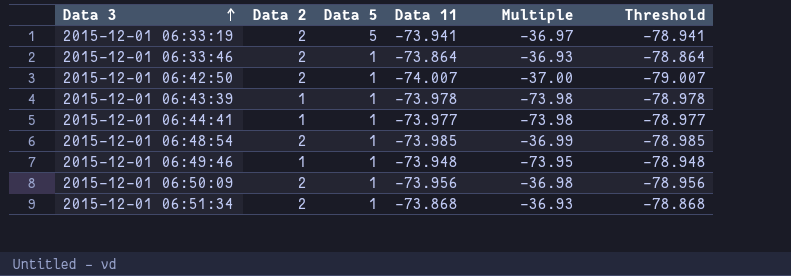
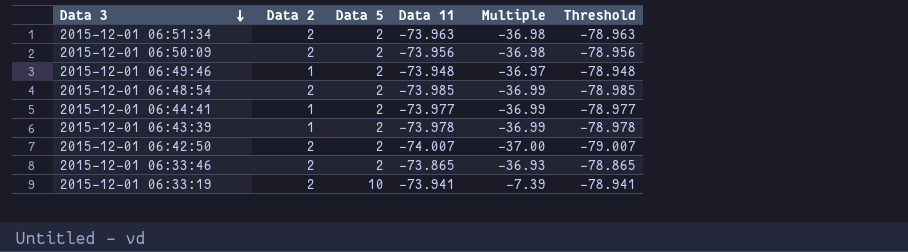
row order: Data 3 ascending -> Data 3 descending
column Multiple | formula: [Data 11] / [Data 2] -> [Data 11] / [Data 5]
2015-12-01 06:51:34 | Data 5: 1 -> 2
2015-12-01 06:51:34 | Data 11: -73.868 -> -73.963
2015-12-01 06:51:34 | Threshold: -78.868 -> -78.963
2015-12-01 06:50:09 | Data 5: 1 -> 2
2015-12-01 06:49:46 | Data 5: 1 -> 2
2015-12-01 06:48:54 | Data 5: 1 -> 2
2015-12-01 06:44:41 | Data 5: 1 -> 2
2015-12-01 06:43:39 | Data 5: 1 -> 2
2015-12-01 06:42:50 | Data 5: 1 -> 2
2015-12-01 06:33:46 | Data 5: 1 -> 2
2015-12-01 06:33:46 | Data 11: -73.864 -> -73.865
2015-12-01 06:33:46 | Threshold: -78.864 -> -78.865
2015-12-01 06:33:19 | Data 5: 5 -> 10

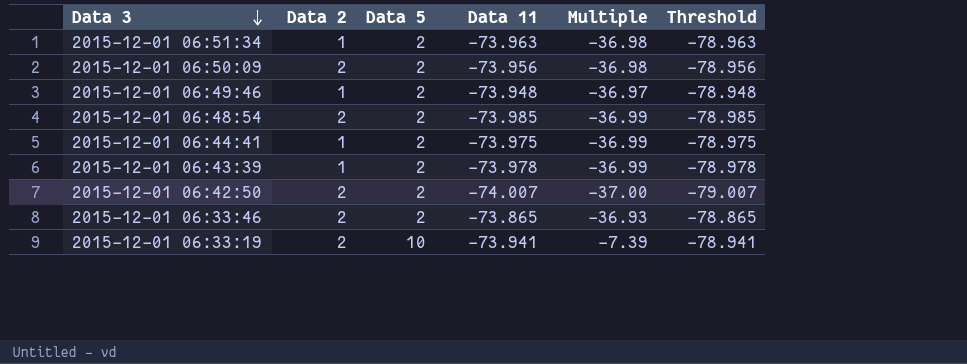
2015-12-01 06:51:34 | Data 2: 2 -> 1
2015-12-01 06:44:41 | Data 11: -73.977 -> -73.975
2015-12-01 06:44:41 | Threshold: -78.977 -> -78.975

